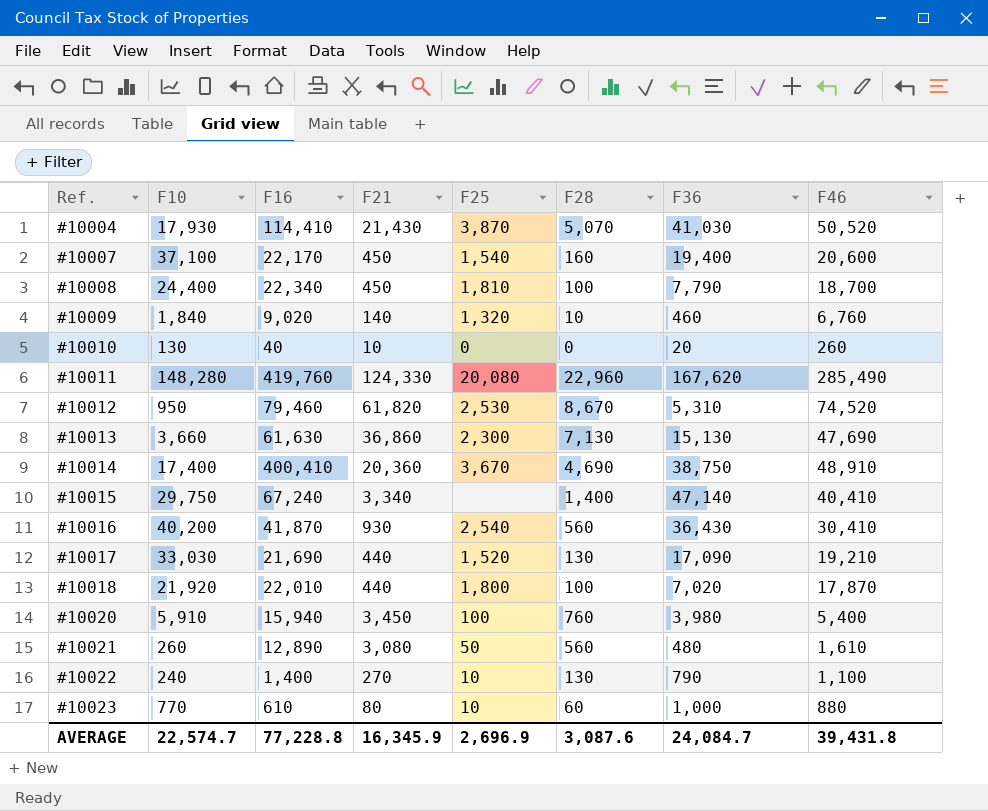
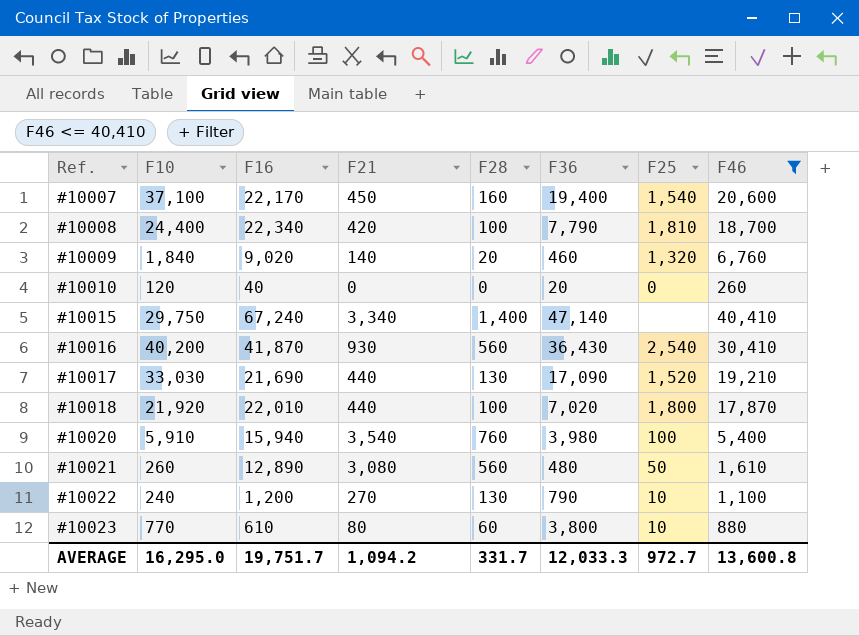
filter: none -> F46 <= 40,410
column F25 | position: 5 -> 7
#10008 | F21: 450 -> 420
#10009 | F28: 10 -> 20
#10010 | F10: 130 -> 120
#10010 | F21: 10 -> 0
#10020 | F21: 3,450 -> 3,540
#10022 | F16: 1,400 -> 1,200
#10023 | F36: 1,000 -> 3,800
AVERAGE | F10: 22,574.7 -> 16,295.0
AVERAGE | F16: 77,228.8 -> 19,751.7
AVERAGE | F21: 16,345.9 -> 1,094.2
AVERAGE | F28: 3,087.6 -> 331.7
AVERAGE | F36: 24,084.7 -> 12,033.3
AVERAGE | F25: 2,696.9 -> 972.7
AVERAGE | F46: 39,431.8 -> 13,600.8

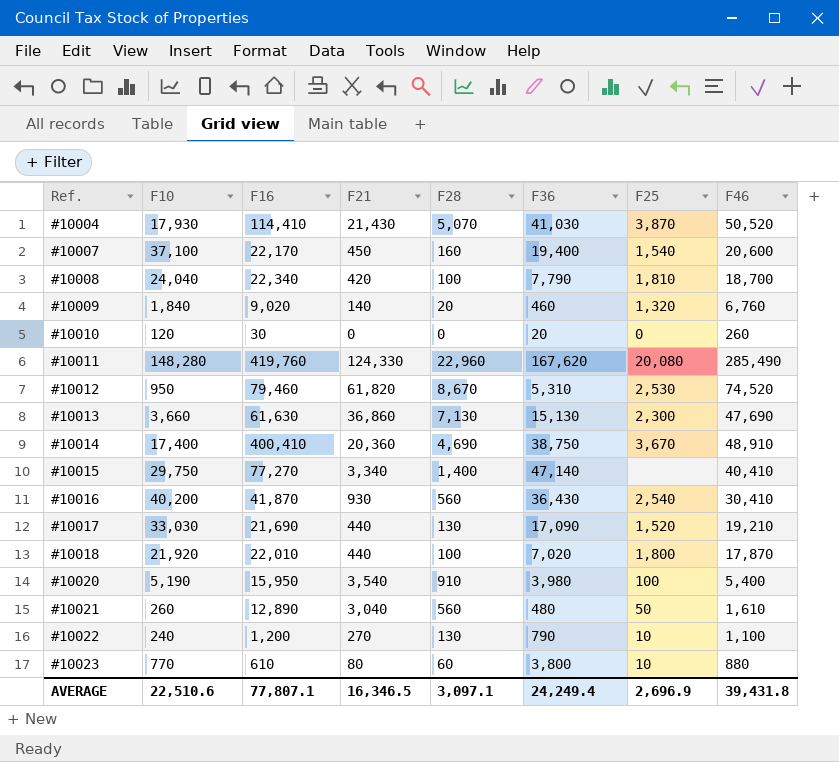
filter: F46 <= 40,410 -> none
#10008 | F10: 24,400 -> 24,040
#10010 | F16: 40 -> 30
#10015 | F16: 67,240 -> 77,270
#10020 | F10: 5,910 -> 5,190
#10020 | F16: 15,940 -> 15,950
#10020 | F28: 760 -> 910
#10021 | F21: 3,080 -> 3,040
AVERAGE | F10: 16,295.0 -> 22,510.6
AVERAGE | F16: 19,751.7 -> 77,807.1
AVERAGE | F21: 1,094.2 -> 16,346.5
AVERAGE | F28: 331.7 -> 3,097.1
AVERAGE | F36: 12,033.3 -> 24,249.4
AVERAGE | F25: 972.7 -> 2,696.9
AVERAGE | F46: 13,600.8 -> 39,431.8

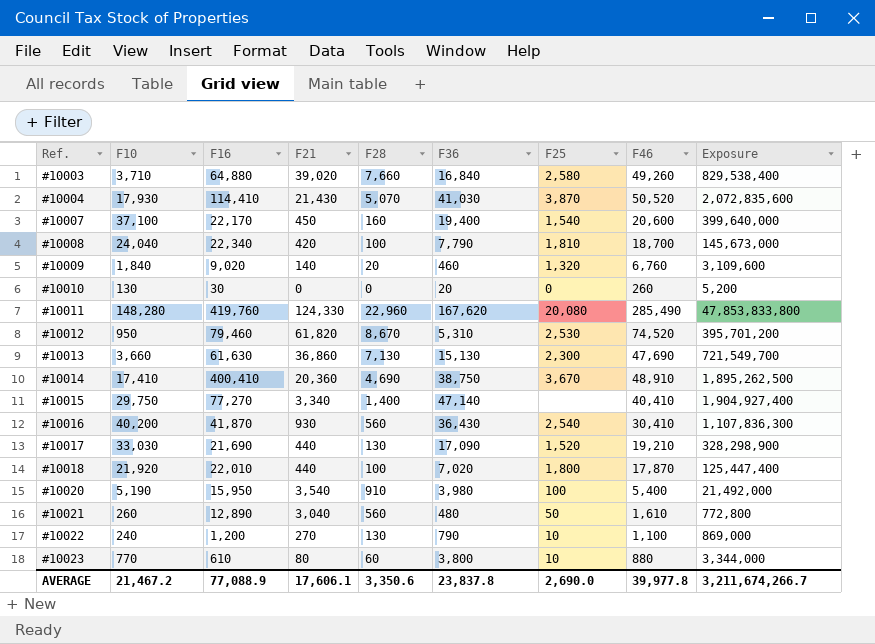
column Exposure | formula: none -> [F36] * [F46]
row #10003: none -> 3,710 | 64,880 | 39,020 | 7,660 | 16,840 | 2,580 | 49,260 | 829,538,400
#10010 | F10: 120 -> 130
#10014 | F10: 17,400 -> 17,410
AVERAGE | F10: 22,510.6 -> 21,467.2
AVERAGE | F16: 77,807.1 -> 77,088.9
AVERAGE | F21: 16,346.5 -> 17,606.1
AVERAGE | F28: 3,097.1 -> 3,350.6
AVERAGE | F36: 24,249.4 -> 23,837.8
AVERAGE | F25: 2,696.9 -> 2,690.0
AVERAGE | F46: 39,431.8 -> 39,977.8

